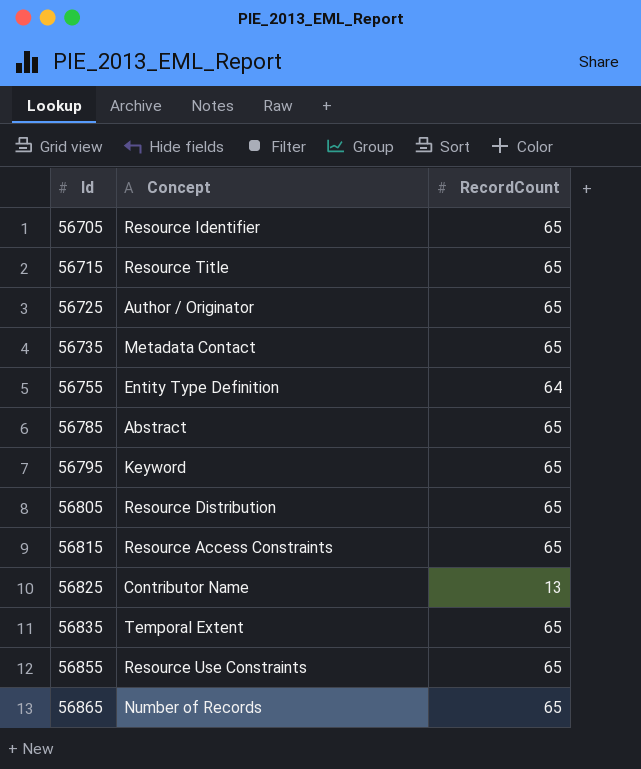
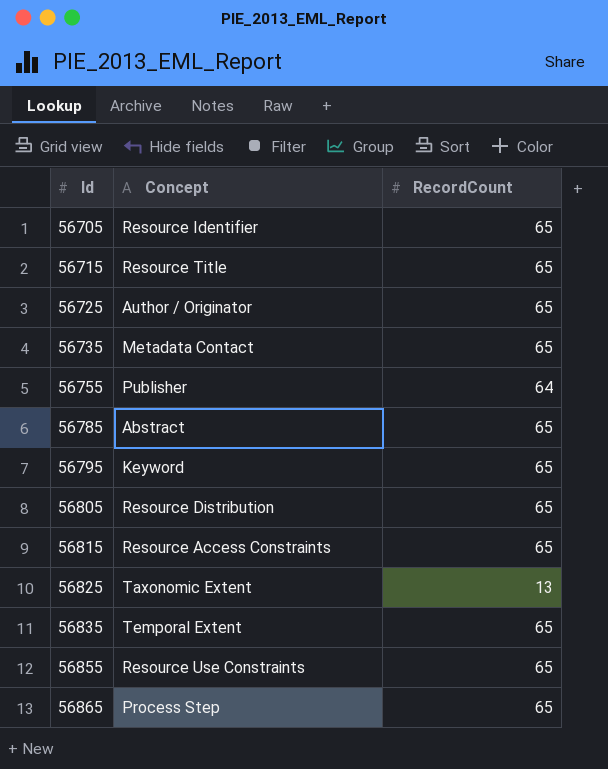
56755 | Concept: Entity Type Definition -> Publisher
56825 | Concept: Contributor Name -> Taxonomic Extent
56865 | Concept: Number of Records -> Process Step

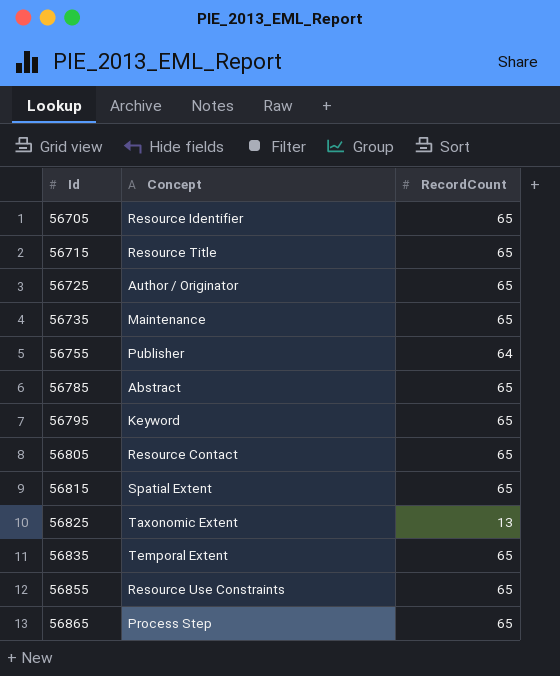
56735 | Concept: Metadata Contact -> Maintenance
56805 | Concept: Resource Distribution -> Resource Contact
56815 | Concept: Resource Access Constraints -> Spatial Extent

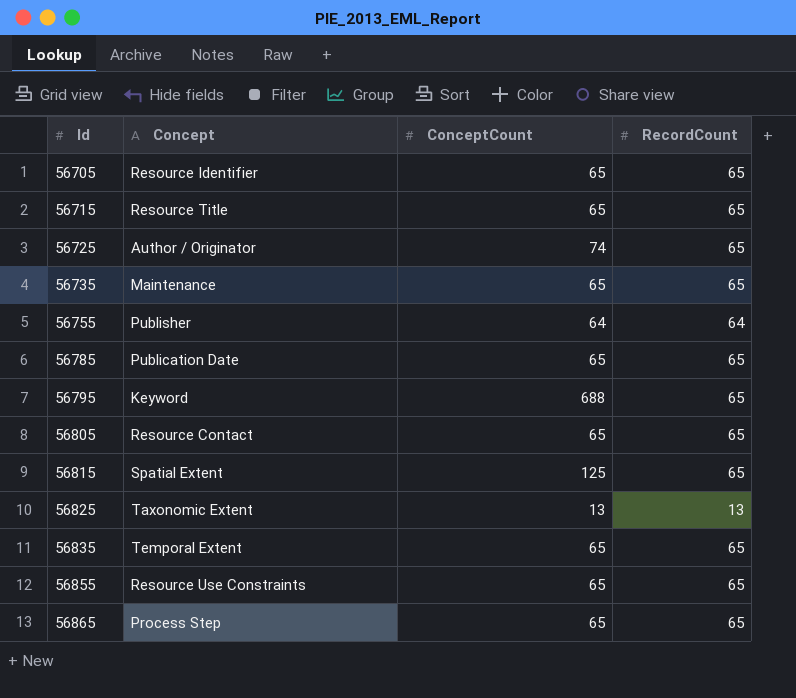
column ConceptCount | position: none -> 3
56785 | Concept: Abstract -> Publication Date

